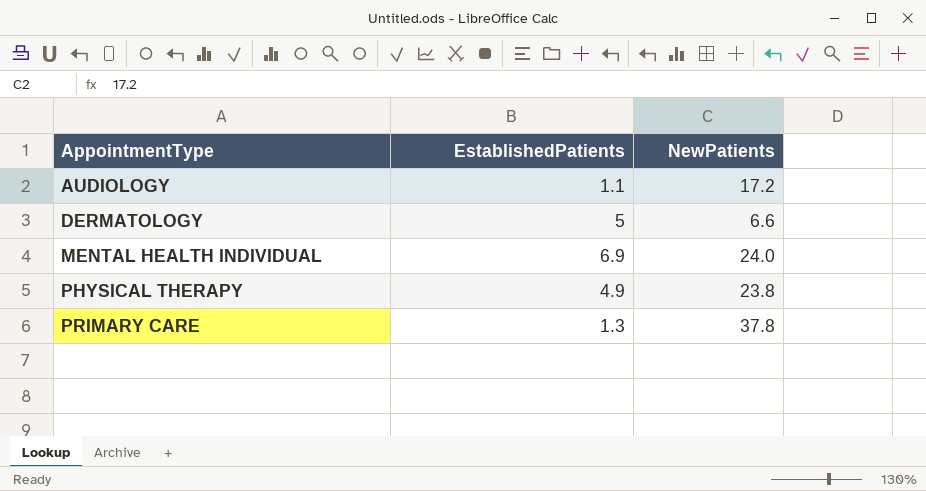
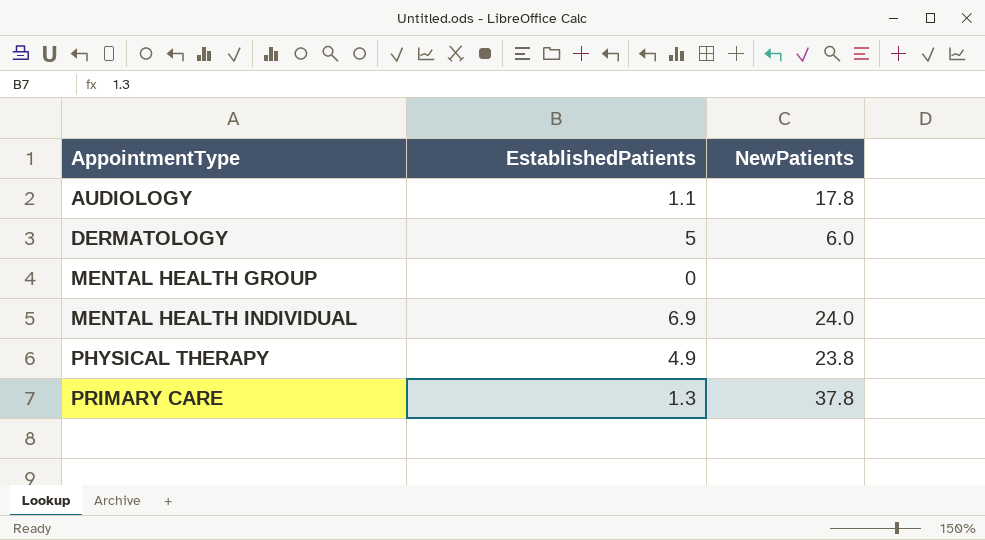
AUDIOLOGY | NewPatients: 17.2 -> 17.8
DERMATOLOGY | NewPatients: 6.6 -> 6.0
row MENTAL HEALTH GROUP: none -> 0 | none

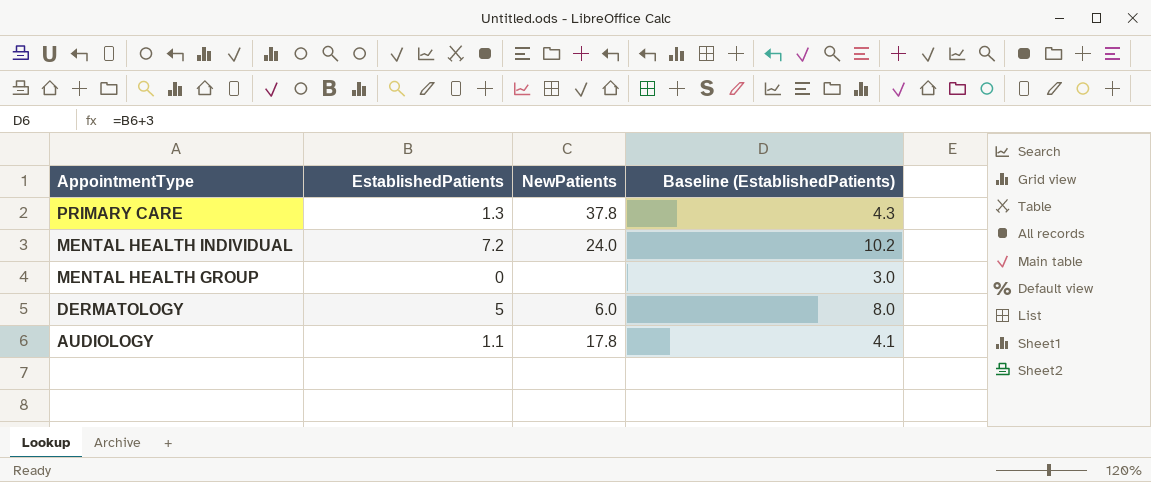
row order: AppointmentType ascending -> AppointmentType descending
column Baseline (EstablishedPatients) | formula: none -> [EstablishedPatients] + 3
row PHYSICAL THERAPY: 4.9 | 23.8 -> none
MENTAL HEALTH INDIVIDUAL | EstablishedPatients: 6.9 -> 7.2

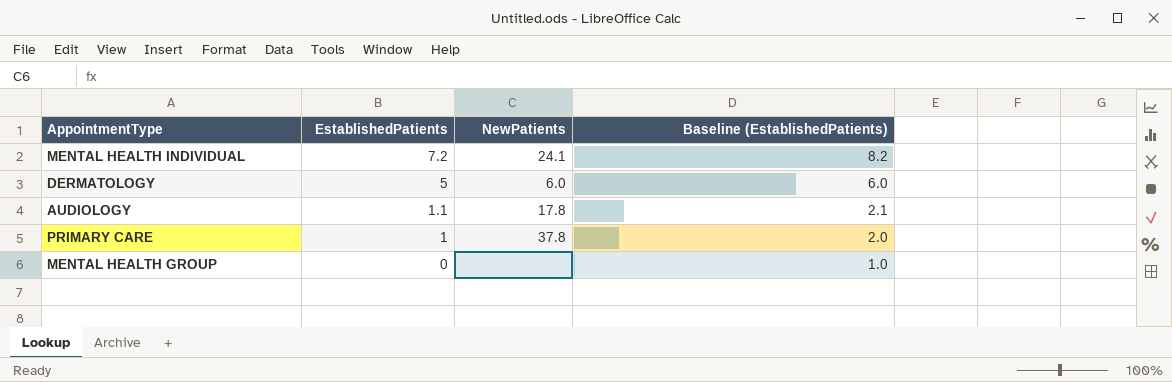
row order: AppointmentType descending -> EstablishedPatients descending
column Baseline (EstablishedPatients) | formula: [EstablishedPatients] + 3 -> [EstablishedPatients] + 1
MENTAL HEALTH INDIVIDUAL | NewPatients: 24.0 -> 24.1
PRIMARY CARE | EstablishedPatients: 1.3 -> 1

